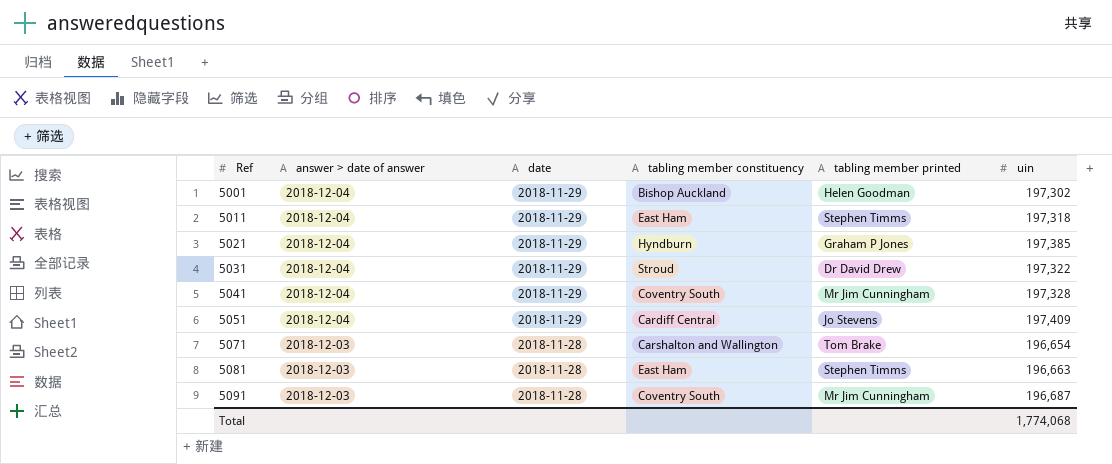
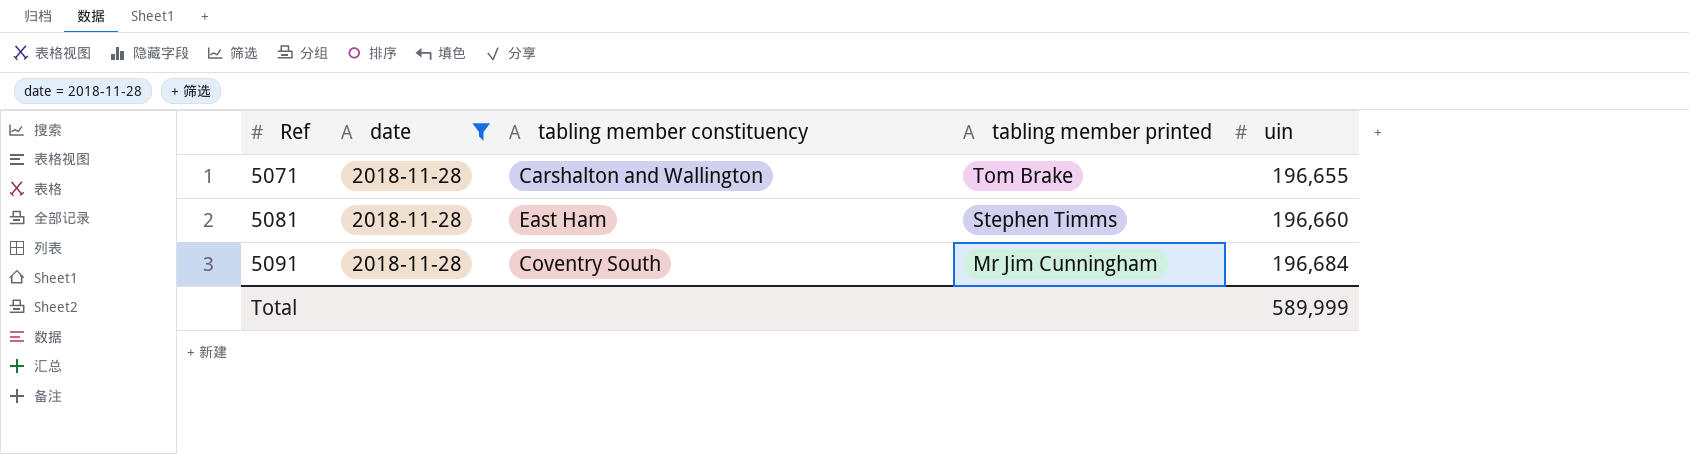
filter: none -> date = 2018-11-28
column answer > date of answer | position: 2 -> none
5071 | uin: 196,654 -> 196,655
5081 | uin: 196,663 -> 196,660
5091 | uin: 196,687 -> 196,684
Total | uin: 1,774,068 -> 589,999

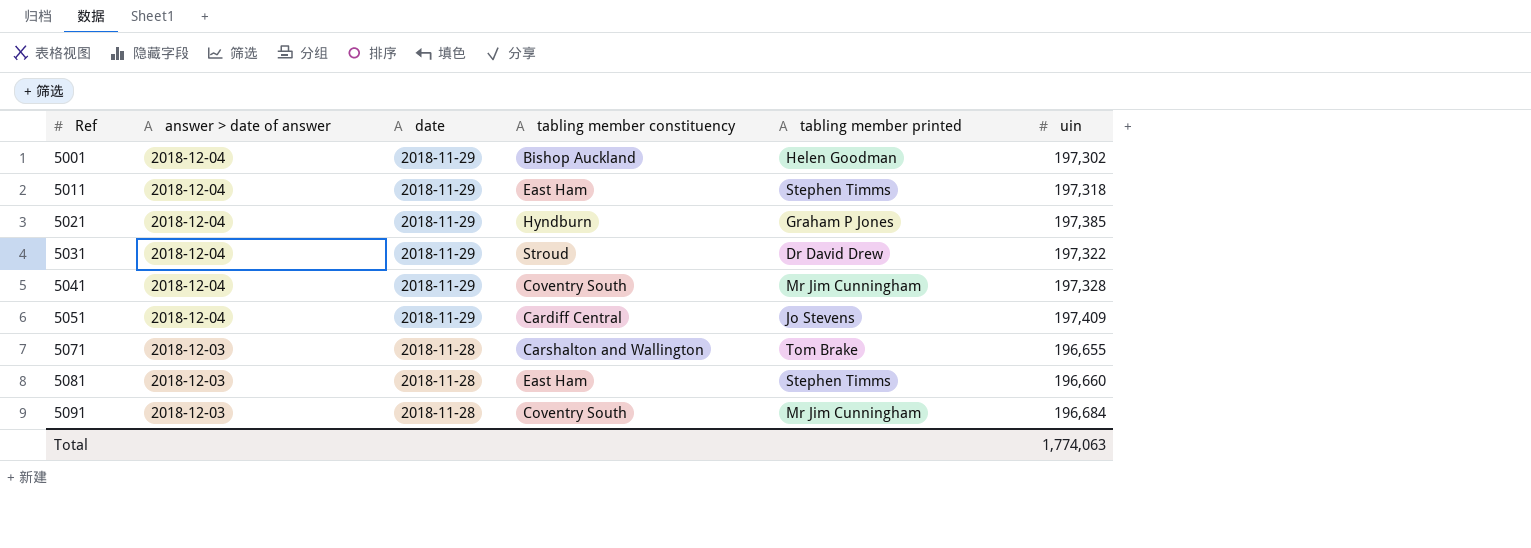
filter: date = 2018-11-28 -> none
column answer > date of answer | position: none -> 2
Total | uin: 589,999 -> 1,774,063

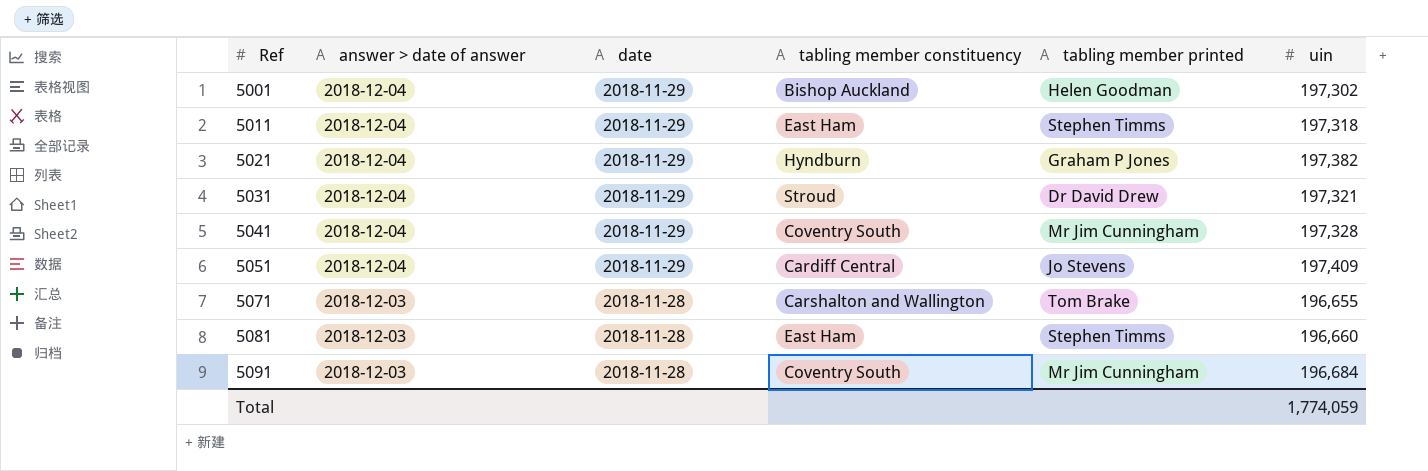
5021 | uin: 197,385 -> 197,382
5031 | uin: 197,322 -> 197,321
Total | uin: 1,774,063 -> 1,774,059

